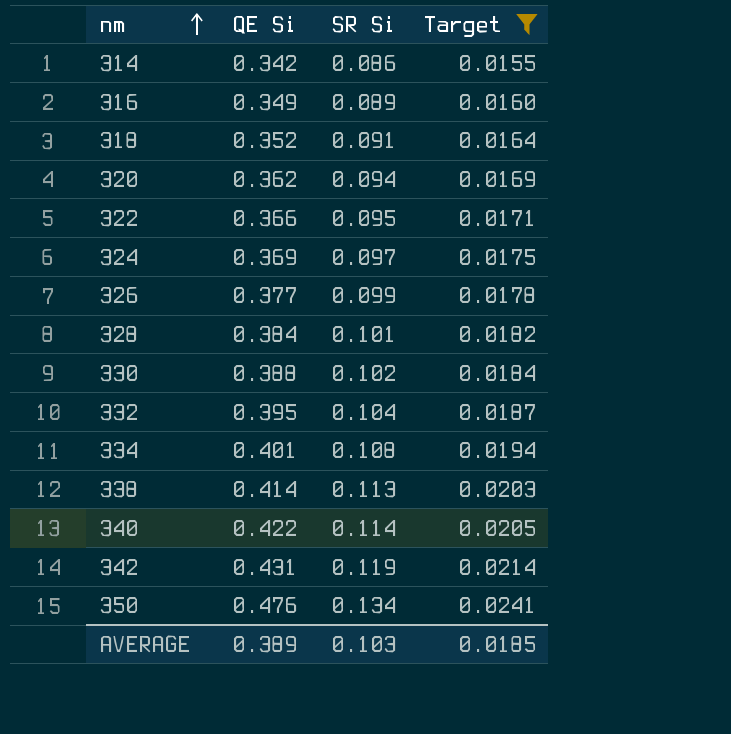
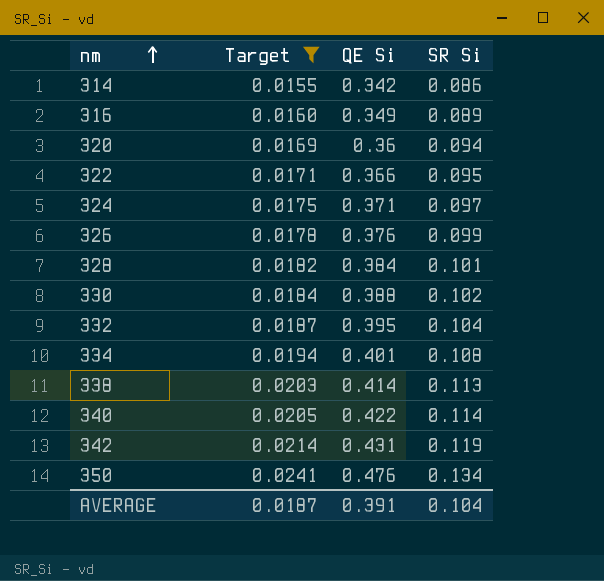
column Target | position: 4 -> 2
row 318: 0.352 | 0.091 | 0.0164 -> none
320 | QE Si: 0.362 -> 0.36
324 | QE Si: 0.369 -> 0.371
326 | QE Si: 0.377 -> 0.376
AVERAGE | Target: 0.0185 -> 0.0187
AVERAGE | QE Si: 0.389 -> 0.391
AVERAGE | SR Si: 0.103 -> 0.104

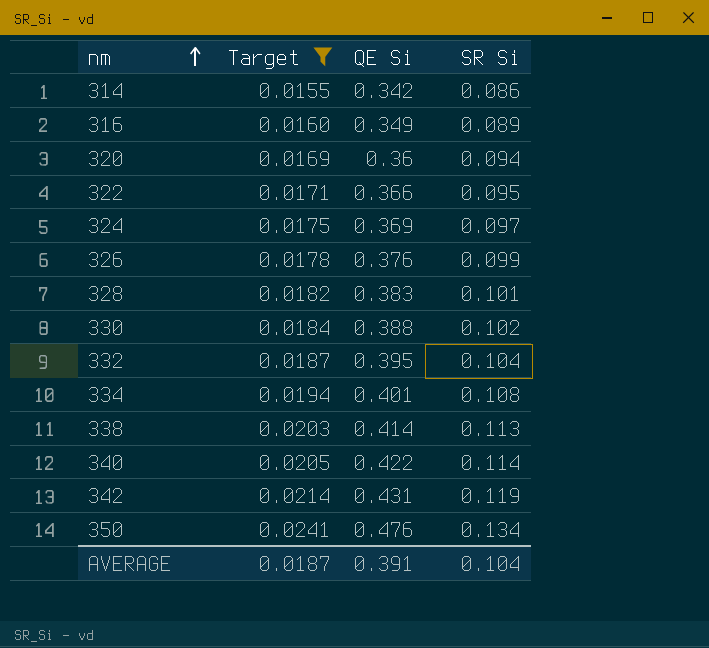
324 | QE Si: 0.371 -> 0.369
328 | QE Si: 0.384 -> 0.383

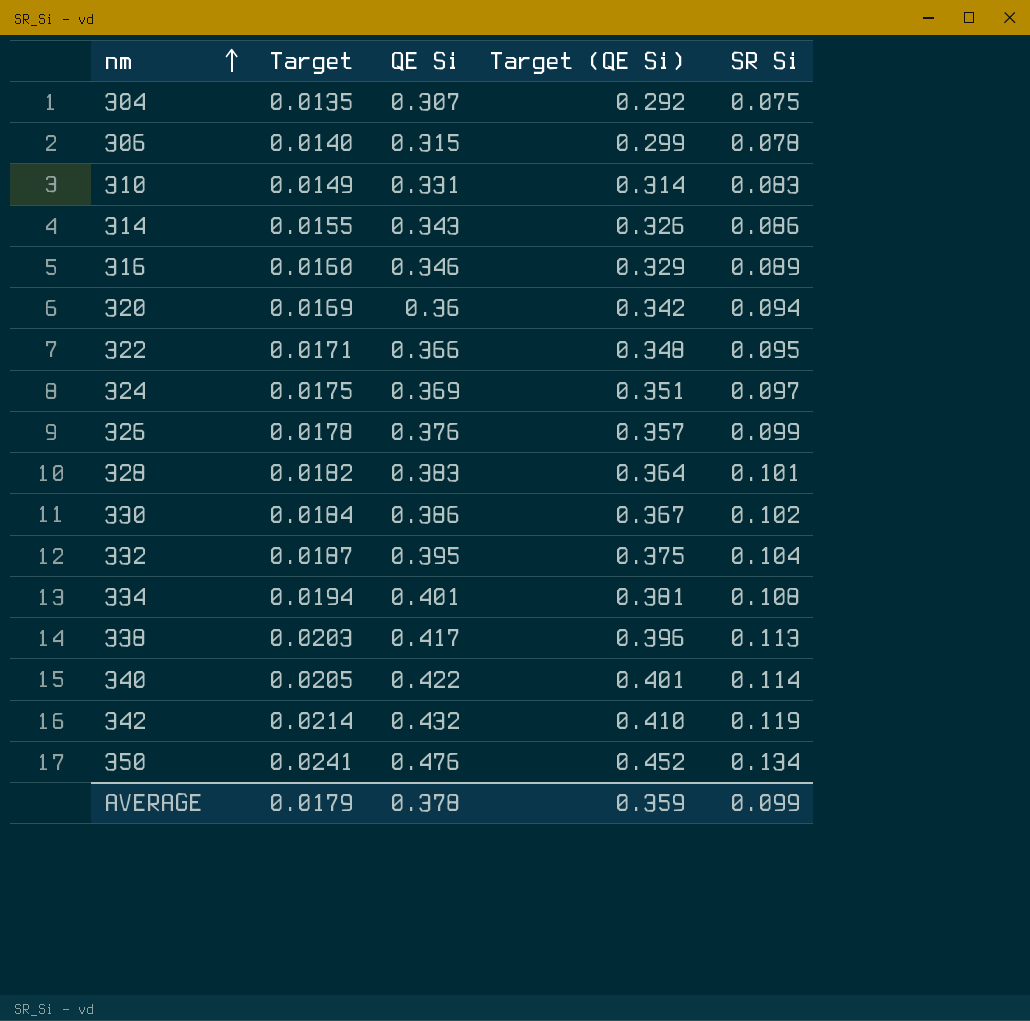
filter: Target >= 0.0155 -> none
column Target (QE Si) | formula: none -> [QE Si] * 0.95
314 | QE Si: 0.342 -> 0.343
316 | QE Si: 0.349 -> 0.346
330 | QE Si: 0.388 -> 0.386
338 | QE Si: 0.414 -> 0.417
342 | QE Si: 0.431 -> 0.432
AVERAGE | Target: 0.0187 -> 0.0179
AVERAGE | QE Si: 0.391 -> 0.378
AVERAGE | SR Si: 0.104 -> 0.099

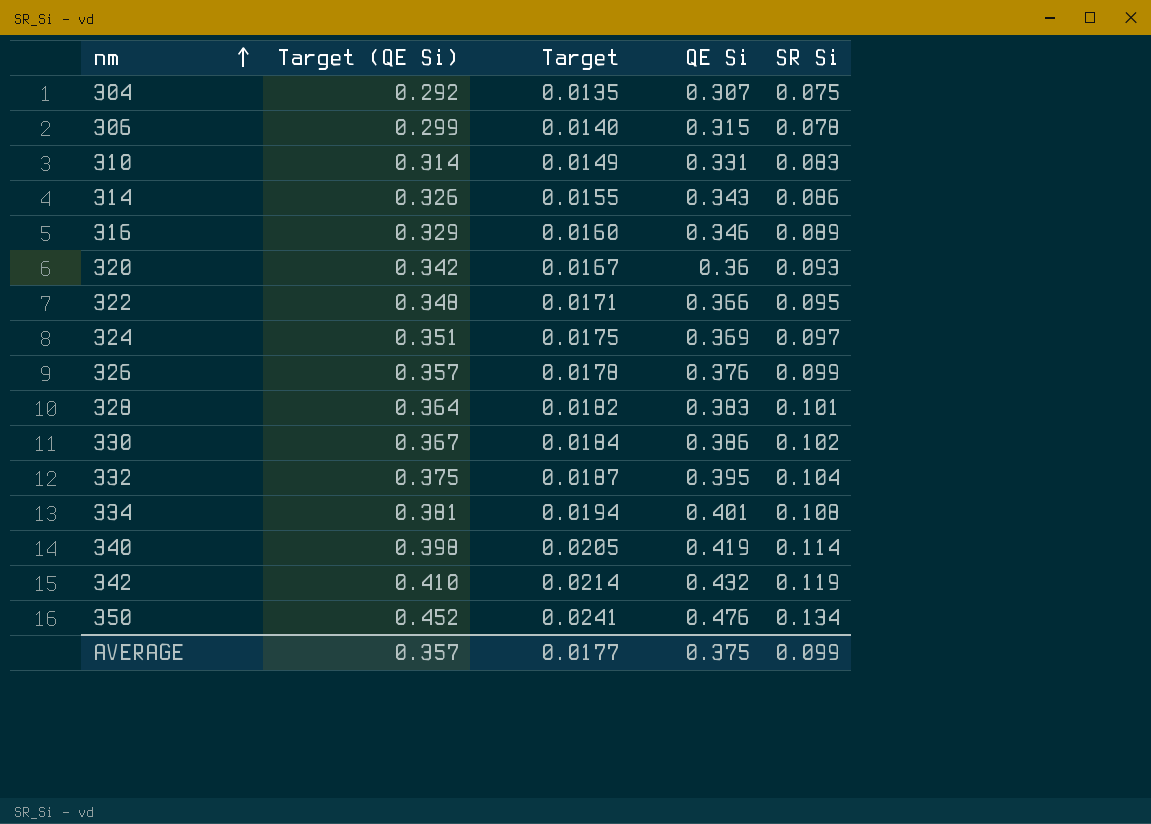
column Target (QE Si) | position: 4 -> 2
row 338: 0.0203 | 0.417 | 0.396 | 0.113 -> none
320 | Target: 0.0169 -> 0.0167
320 | SR Si: 0.094 -> 0.093
340 | Target (QE Si): 0.401 -> 0.398
340 | QE Si: 0.422 -> 0.419
AVERAGE | Target (QE Si): 0.359 -> 0.357
AVERAGE | Target: 0.0179 -> 0.0177
AVERAGE | QE Si: 0.378 -> 0.375

